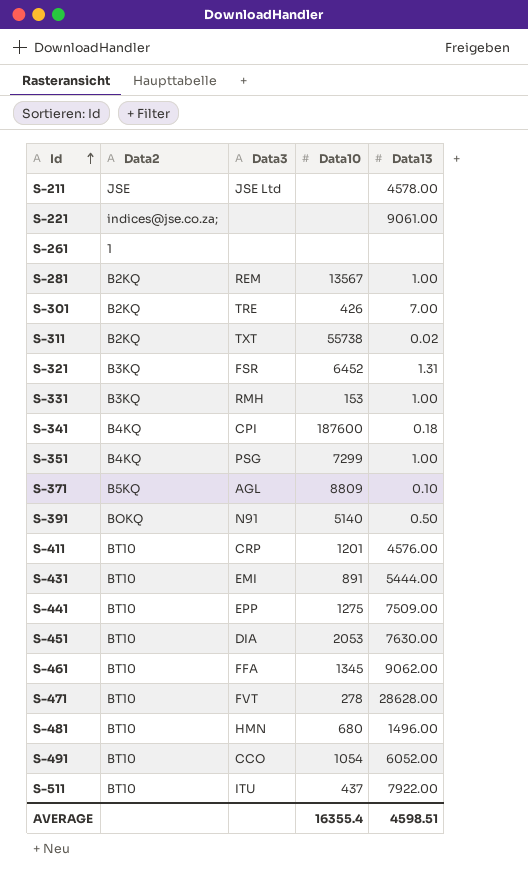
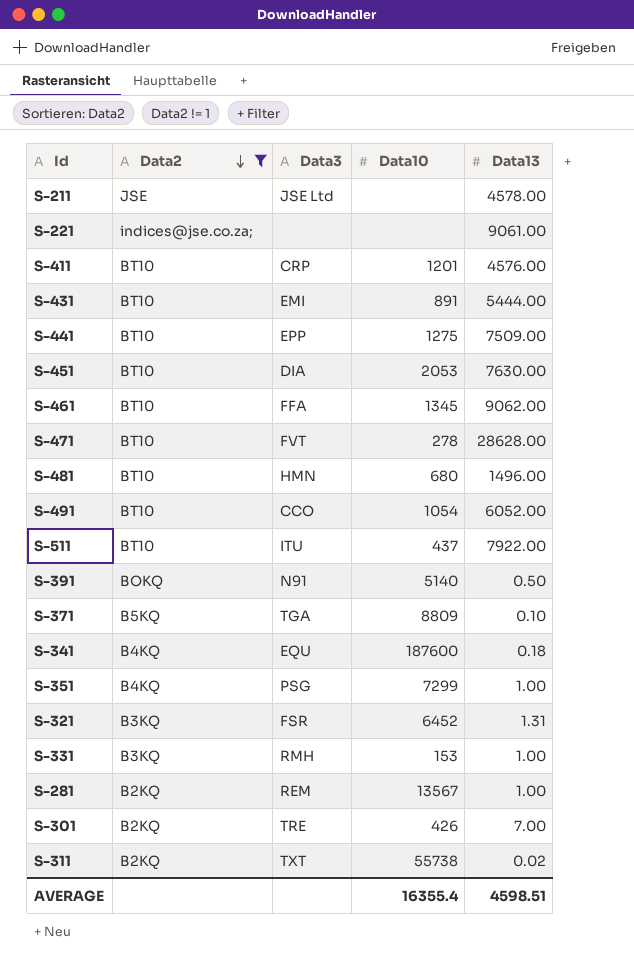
filter: none -> Data2 != 1
row order: Id ascending -> Data2 descending
S-371 | Data3: AGL -> TGA
S-341 | Data3: CPI -> EQU

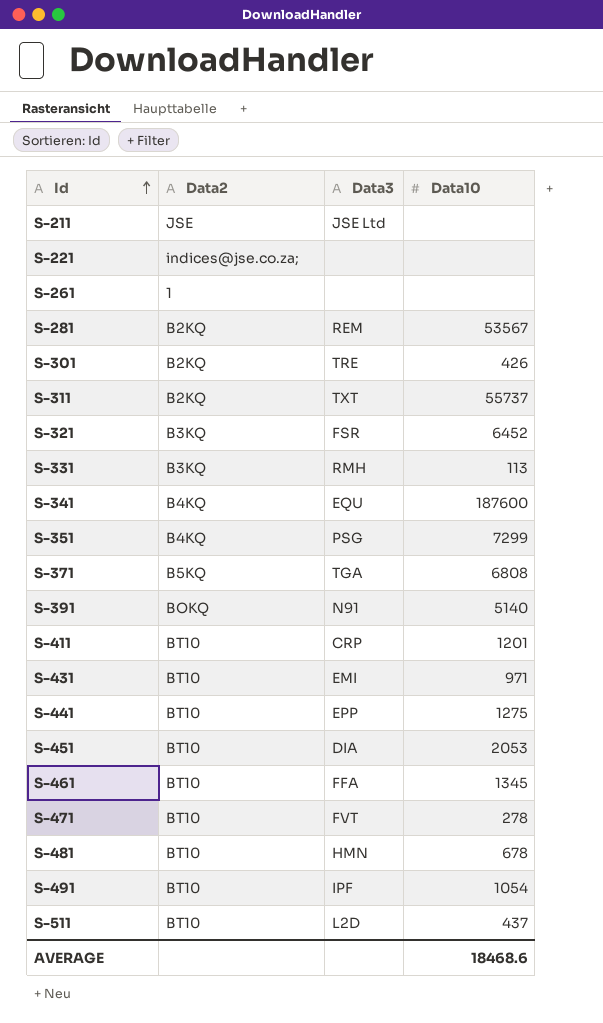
filter: Data2 != 1 -> none
row order: Data2 descending -> Id ascending
column Data13 | position: 5 -> none
S-281 | Data10: 13567 -> 53567
S-311 | Data10: 55738 -> 55737
S-331 | Data10: 153 -> 113
S-371 | Data10: 8809 -> 6808
S-431 | Data10: 891 -> 971
S-481 | Data10: 680 -> 678
S-491 | Data3: CCO -> IPF
S-511 | Data3: ITU -> L2D
AVERAGE | Data10: 16355.4 -> 18468.6

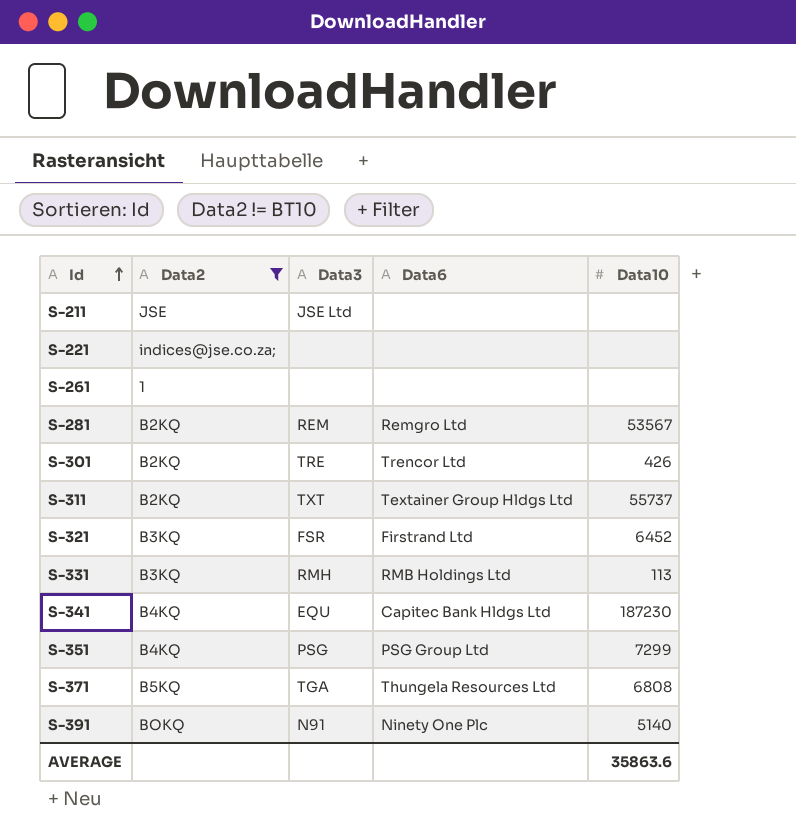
filter: none -> Data2 != BT10
column Data6 | position: none -> 4
S-341 | Data10: 187600 -> 187230
AVERAGE | Data10: 18468.6 -> 35863.6

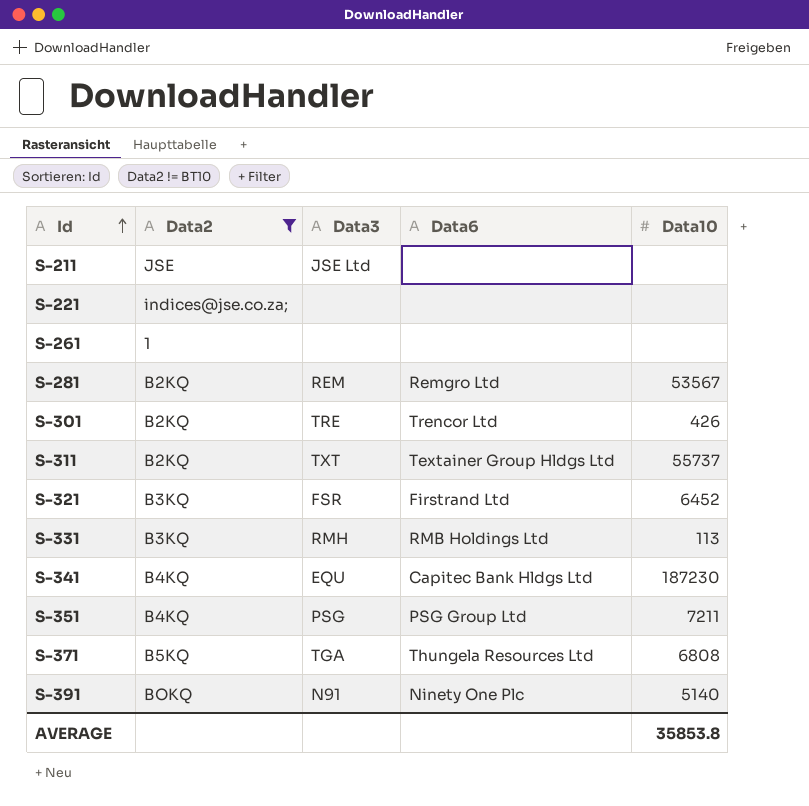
S-351 | Data10: 7299 -> 7211
AVERAGE | Data10: 35863.6 -> 35853.8

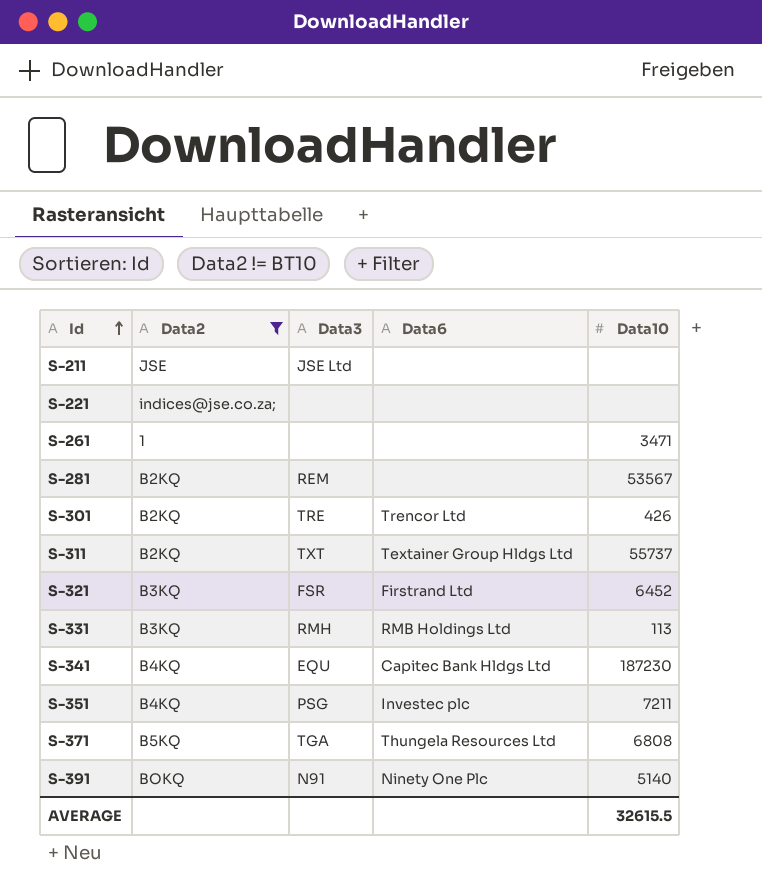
S-261 | Data10: none -> 3471
S-281 | Data6: Remgro Ltd -> none
S-351 | Data6: PSG Group Ltd -> Investec plc
AVERAGE | Data10: 35853.8 -> 32615.5

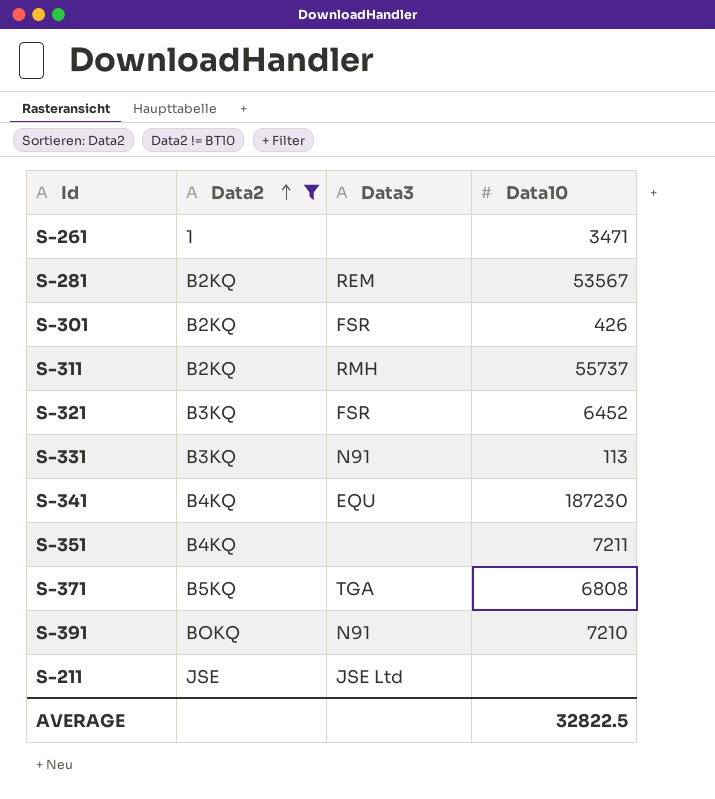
row order: Id ascending -> Data2 ascending
column Data6 | position: 4 -> none
row S-221: indices@jse.co.za; | none | none | none -> none
S-301 | Data3: TRE -> FSR
S-311 | Data3: TXT -> RMH
S-331 | Data3: RMH -> N91
S-351 | Data3: PSG -> none
S-391 | Data10: 5140 -> 7210
AVERAGE | Data10: 32615.5 -> 32822.5

